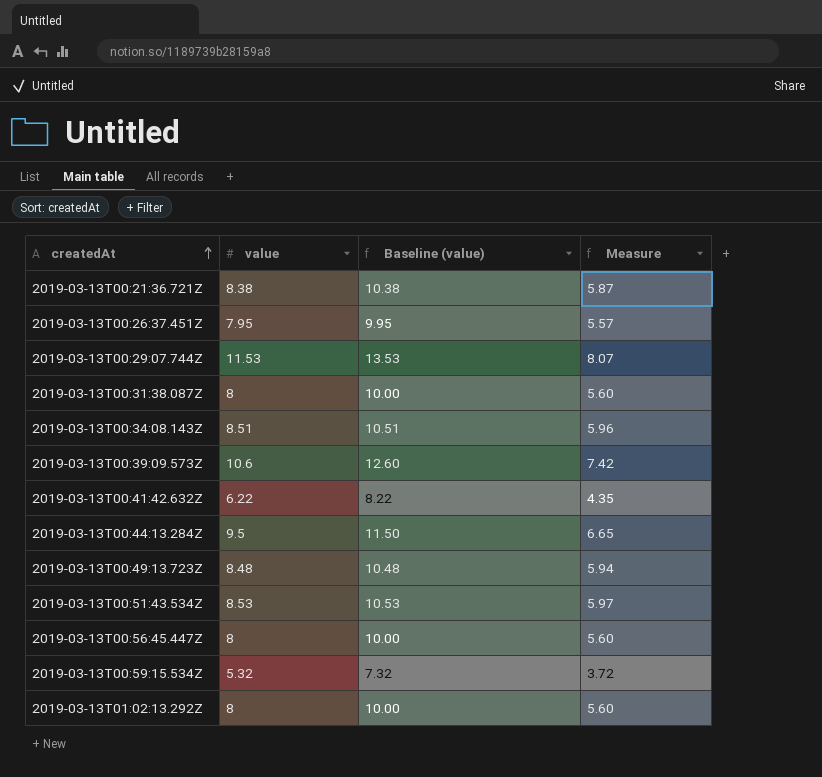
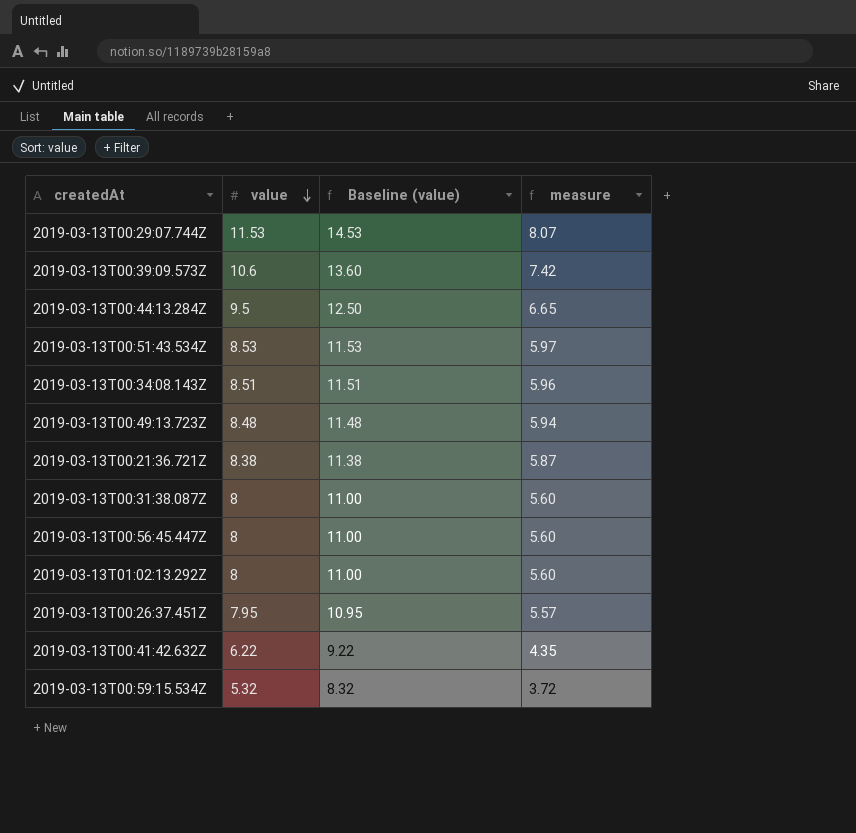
row order: createdAt ascending -> value descending
column Baseline (value) | formula: [value] + 2 -> [value] + 3
column name: Measure -> measure

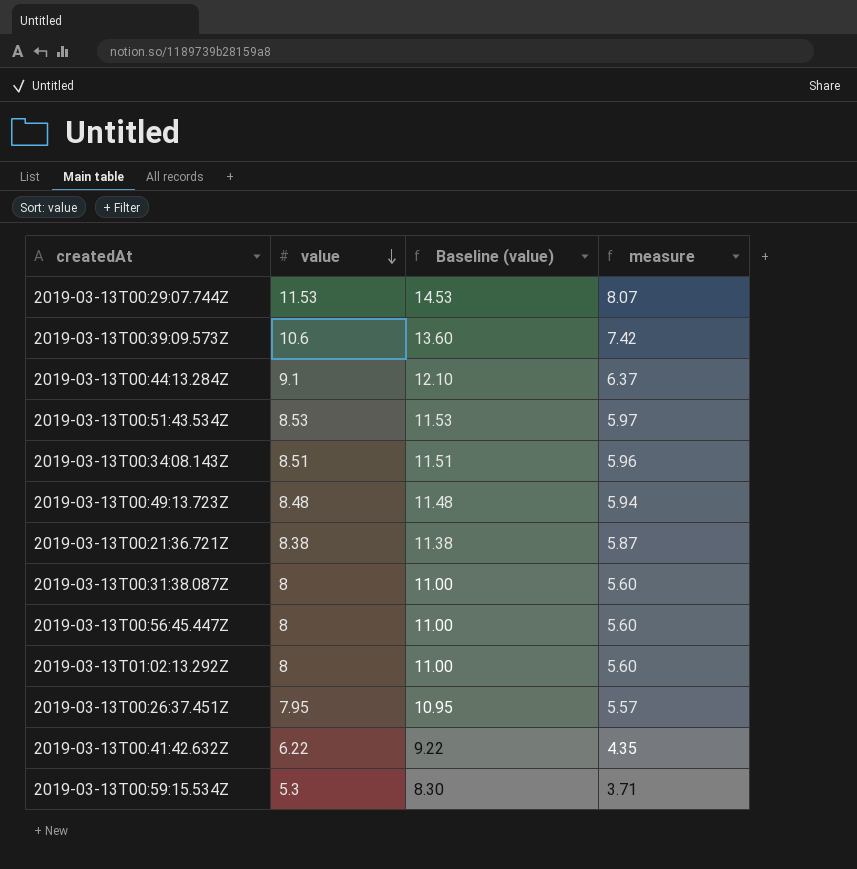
2019-03-13T00:44:13.284Z | value: 9.5 -> 9.1
2019-03-13T00:44:13.284Z | Baseline (value): 12.50 -> 12.10
2019-03-13T00:44:13.284Z | measure: 6.65 -> 6.37
2019-03-13T00:59:15.534Z | value: 5.32 -> 5.3
2019-03-13T00:59:15.534Z | Baseline (value): 8.32 -> 8.30
2019-03-13T00:59:15.534Z | measure: 3.72 -> 3.71

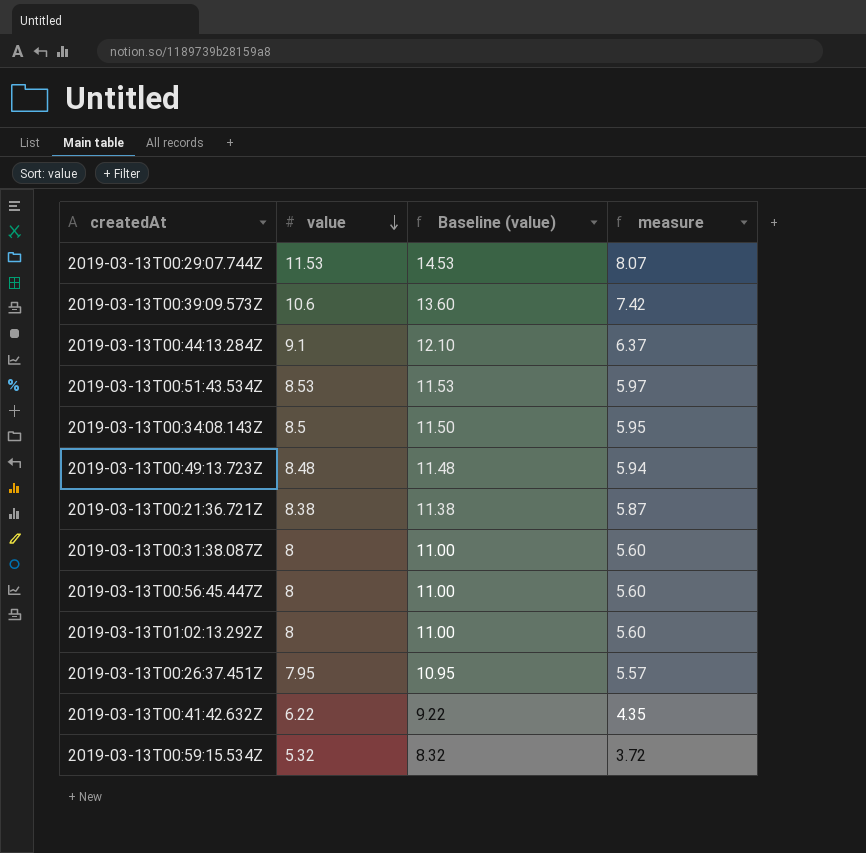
2019-03-13T00:34:08.143Z | value: 8.51 -> 8.5
2019-03-13T00:34:08.143Z | Baseline (value): 11.51 -> 11.50
2019-03-13T00:34:08.143Z | measure: 5.96 -> 5.95
2019-03-13T00:59:15.534Z | value: 5.3 -> 5.32
2019-03-13T00:59:15.534Z | Baseline (value): 8.30 -> 8.32
2019-03-13T00:59:15.534Z | measure: 3.71 -> 3.72

